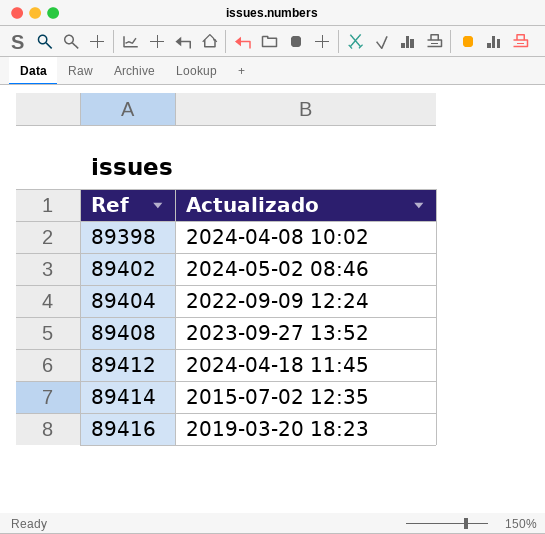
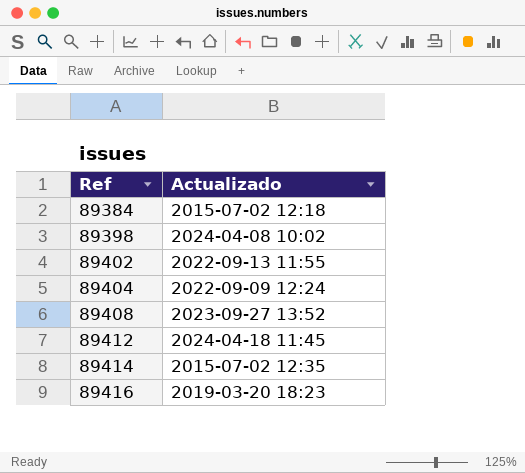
row 89384: none -> 2015-07-02 12:18
89402 | Actualizado: 2024-05-02 08:46 -> 2022-09-13 11:55

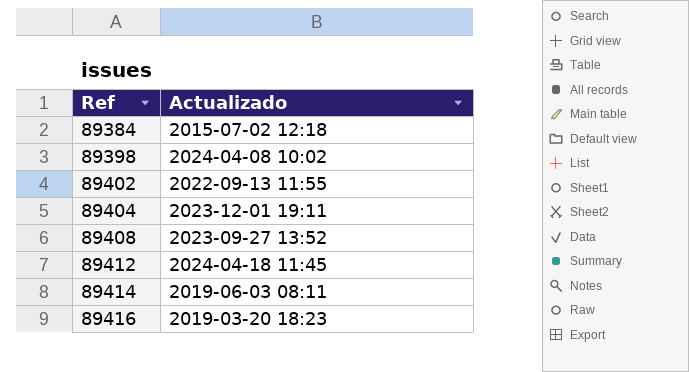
89404 | Actualizado: 2022-09-09 12:24 -> 2023-12-01 19:11
89414 | Actualizado: 2015-07-02 12:35 -> 2019-06-03 08:11

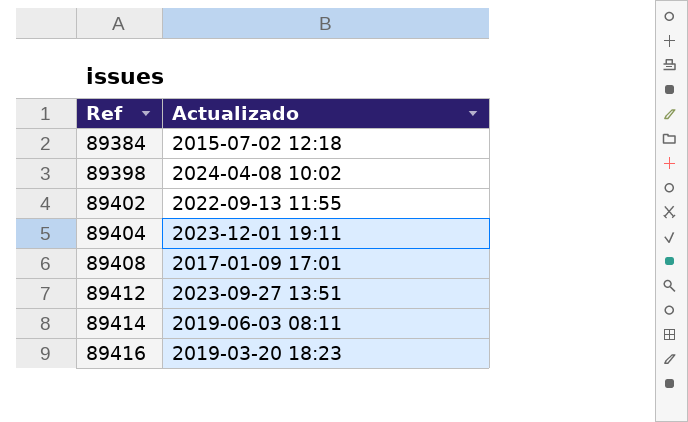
89408 | Actualizado: 2023-09-27 13:52 -> 2017-01-09 17:01
89412 | Actualizado: 2024-04-18 11:45 -> 2023-09-27 13:51

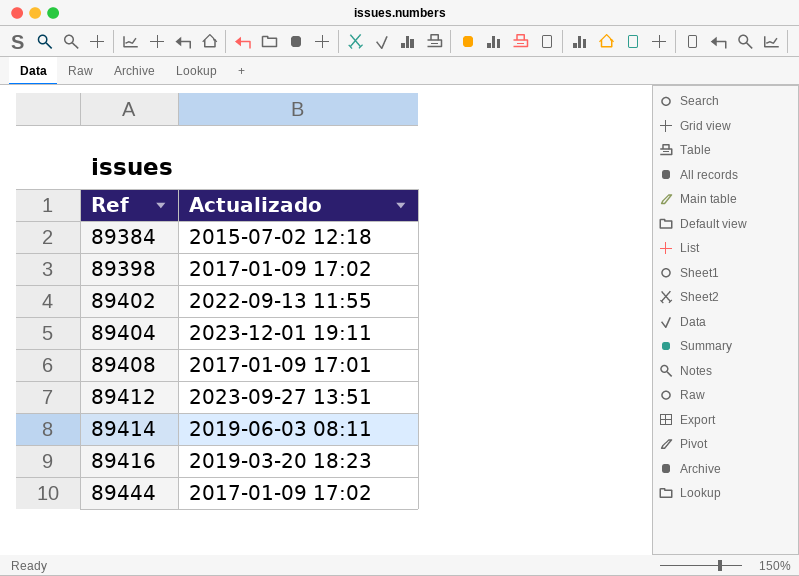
89398 | Actualizado: 2024-04-08 10:02 -> 2017-01-09 17:02
row 89444: none -> 2017-01-09 17:02

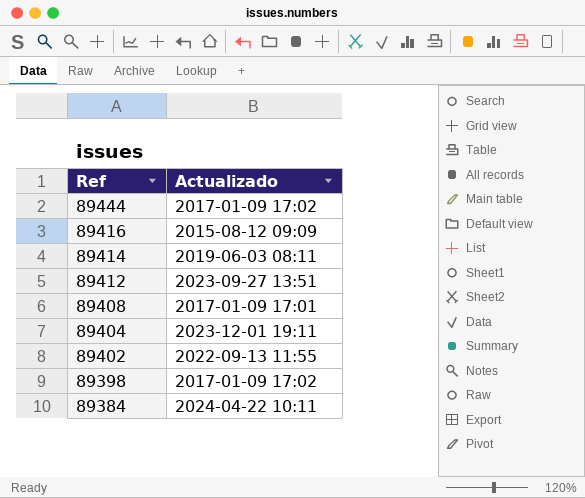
row order: Ref ascending -> Ref descending
89416 | Actualizado: 2019-03-20 18:23 -> 2015-08-12 09:09
89384 | Actualizado: 2015-07-02 12:18 -> 2024-04-22 10:11

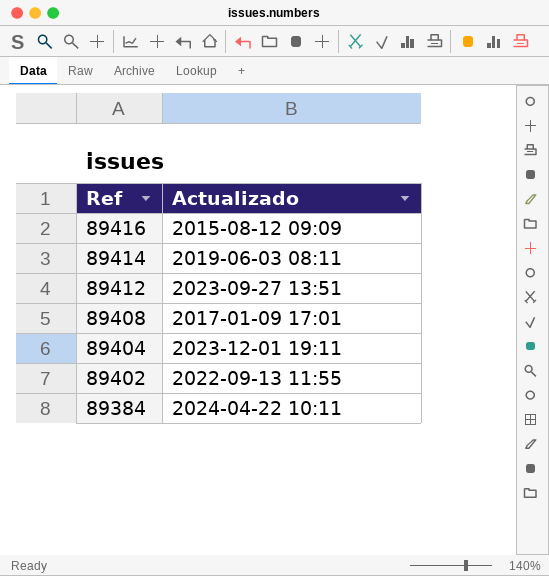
row 89444: 2017-01-09 17:02 -> none
row 89398: 2017-01-09 17:02 -> none

